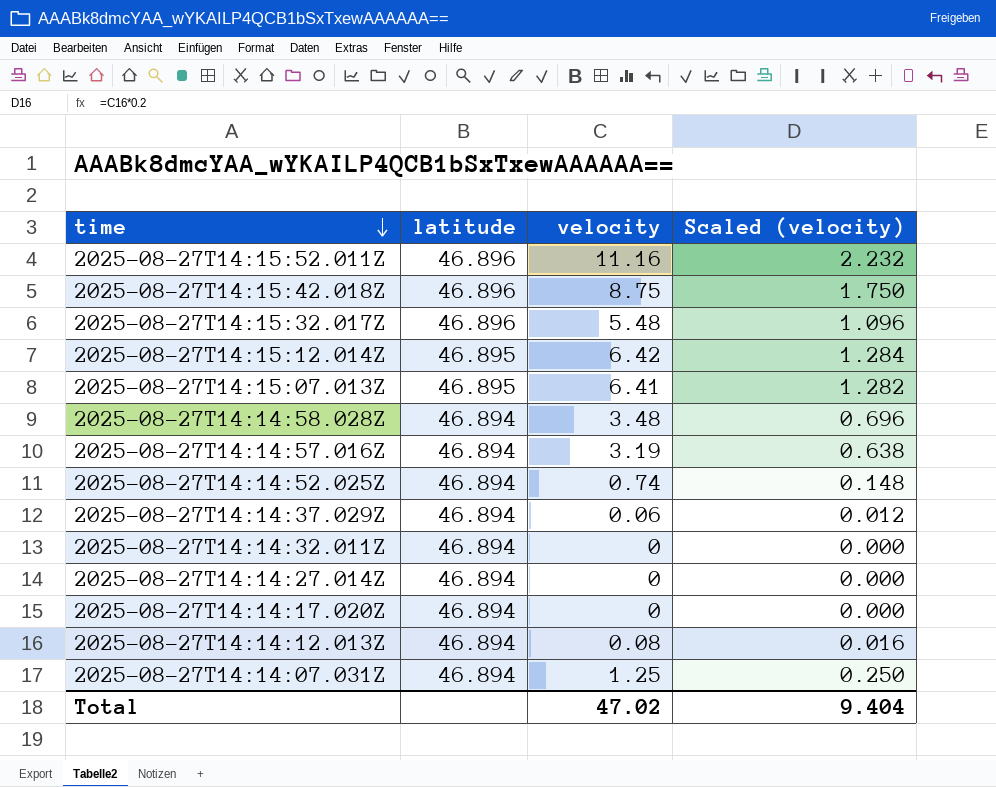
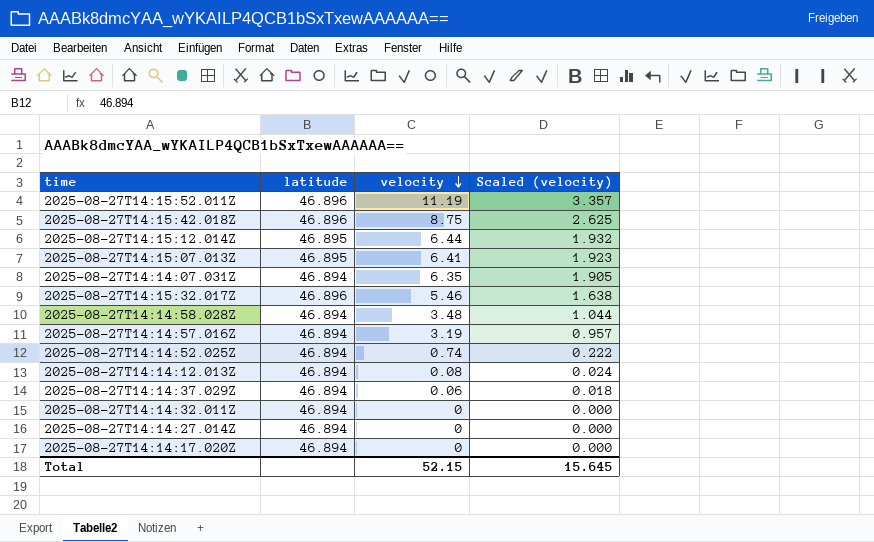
row order: time descending -> velocity descending
column Scaled (velocity) | formula: [velocity] * 0.2 -> [velocity] * 0.3
2025-08-27T14:15:52.011Z | velocity: 11.16 -> 11.19
2025-08-27T14:15:12.014Z | velocity: 6.42 -> 6.44
2025-08-27T14:14:07.031Z | velocity: 1.25 -> 6.35
2025-08-27T14:15:32.017Z | velocity: 5.48 -> 5.46
Total | velocity: 47.02 -> 52.15
Total | Scaled (velocity): 9.404 -> 15.645

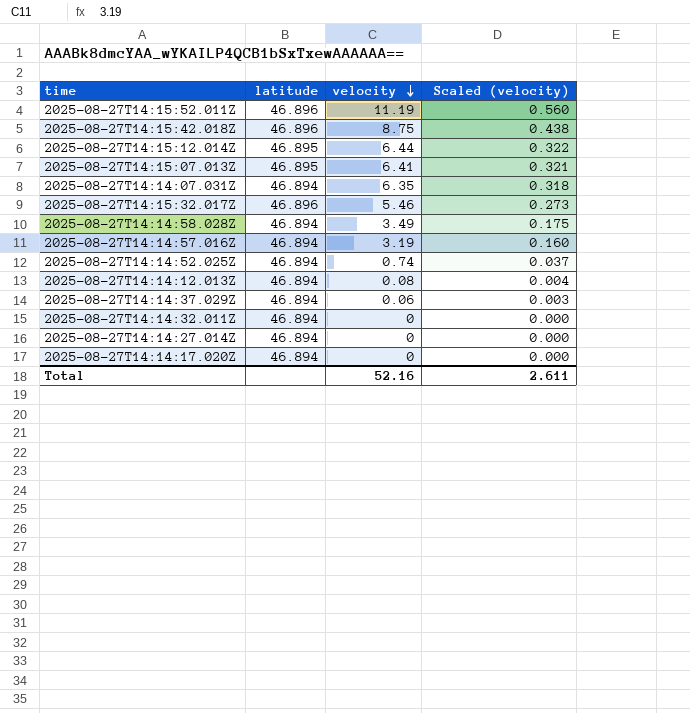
column Scaled (velocity) | formula: [velocity] * 0.3 -> [velocity] * 0.05
2025-08-27T14:14:58.028Z | velocity: 3.48 -> 3.49
Total | velocity: 52.15 -> 52.16
Total | Scaled (velocity): 15.645 -> 2.611

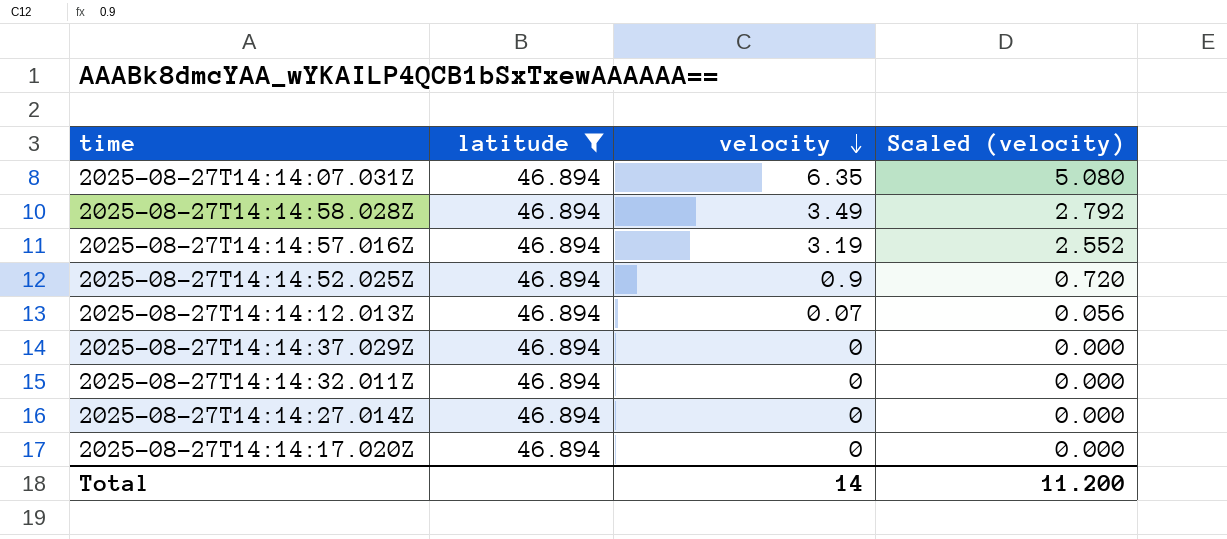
filter: none -> latitude = 46.894
column Scaled (velocity) | formula: [velocity] * 0.05 -> [velocity] * 0.8
2025-08-27T14:14:52.025Z | velocity: 0.74 -> 0.9
2025-08-27T14:14:12.013Z | velocity: 0.08 -> 0.07
2025-08-27T14:14:37.029Z | velocity: 0.06 -> 0
Total | velocity: 52.16 -> 14
Total | Scaled (velocity): 2.611 -> 11.200

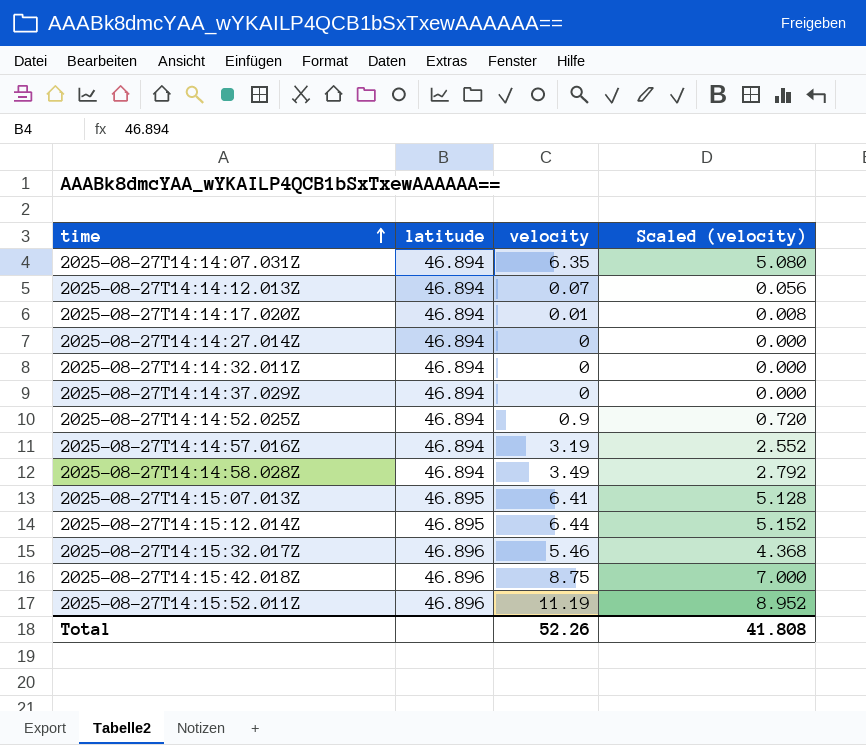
filter: latitude = 46.894 -> none
row order: velocity descending -> time ascending
2025-08-27T14:14:17.020Z | velocity: 0 -> 0.01
2025-08-27T14:14:17.020Z | Scaled (velocity): 0.000 -> 0.008
Total | velocity: 14 -> 52.26
Total | Scaled (velocity): 11.200 -> 41.808

